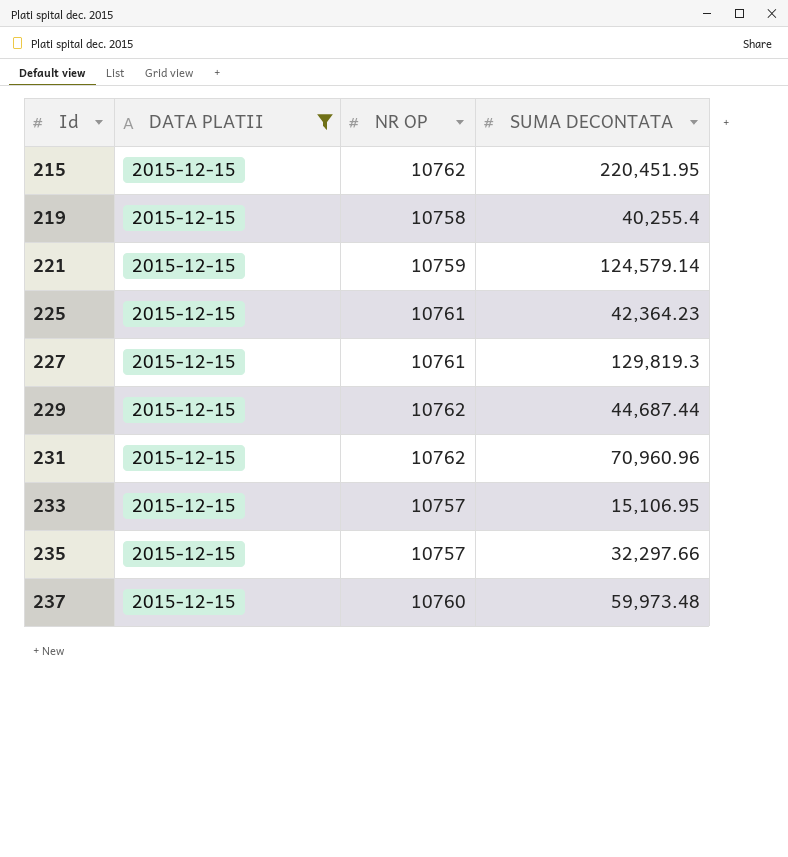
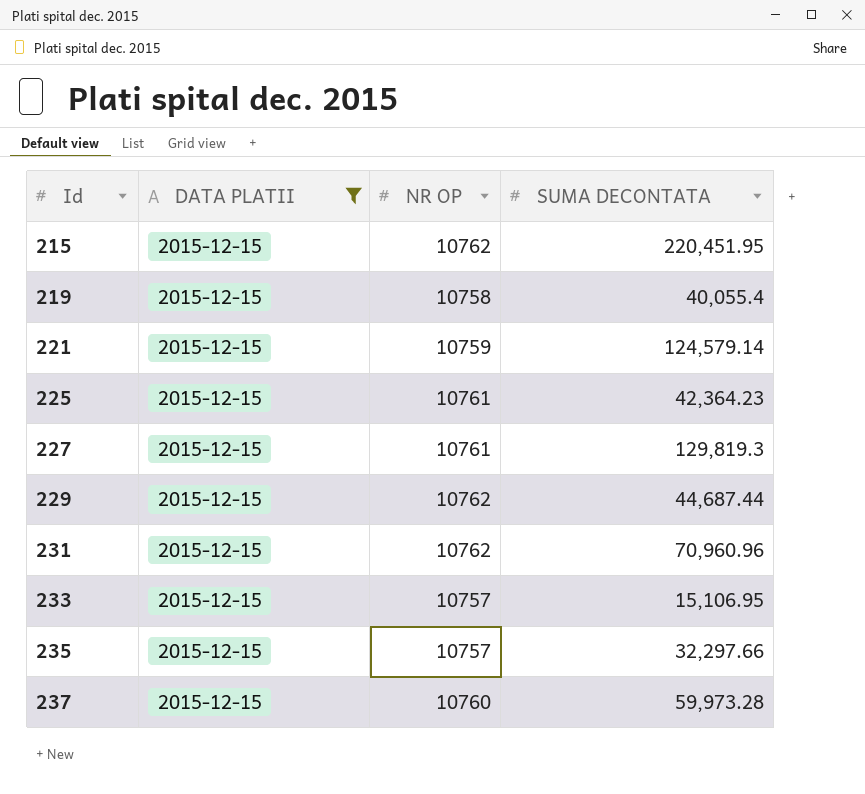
219 | SUMA DECONTATA: 40,255.4 -> 40,055.4
237 | SUMA DECONTATA: 59,973.48 -> 59,973.28

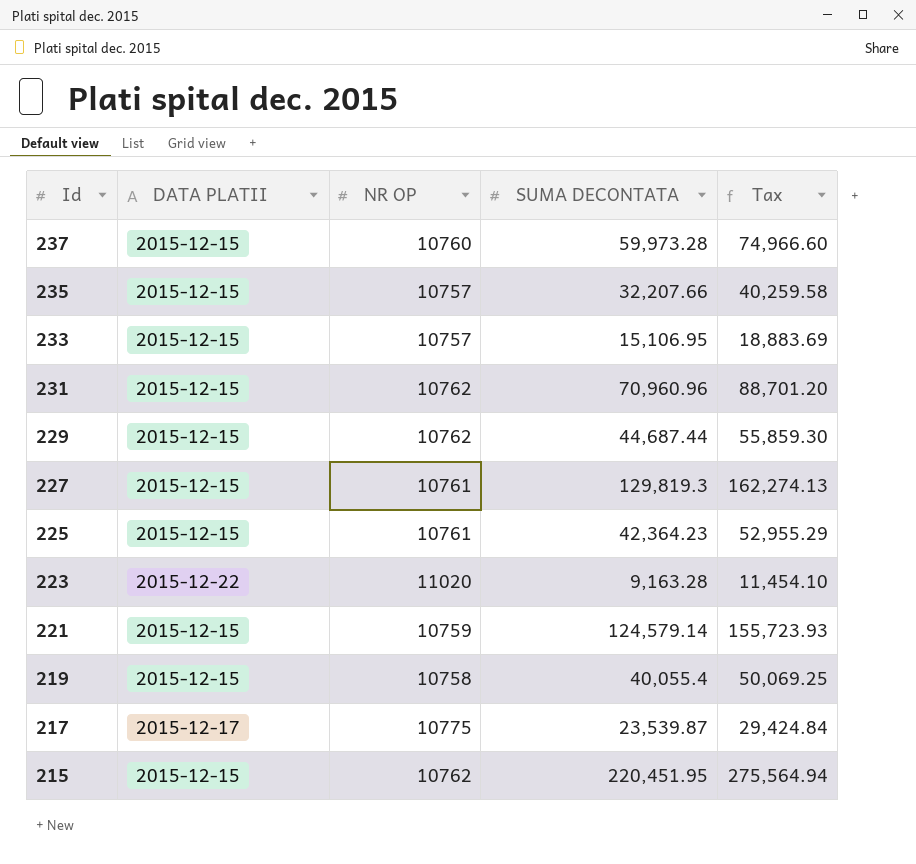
filter: DATA PLATII = 2015-12-15 -> none
row order: Id ascending -> Id descending
column Tax | formula: none -> [SUMA DECONTATA] * 1.25
235 | SUMA DECONTATA: 32,297.66 -> 32,207.66

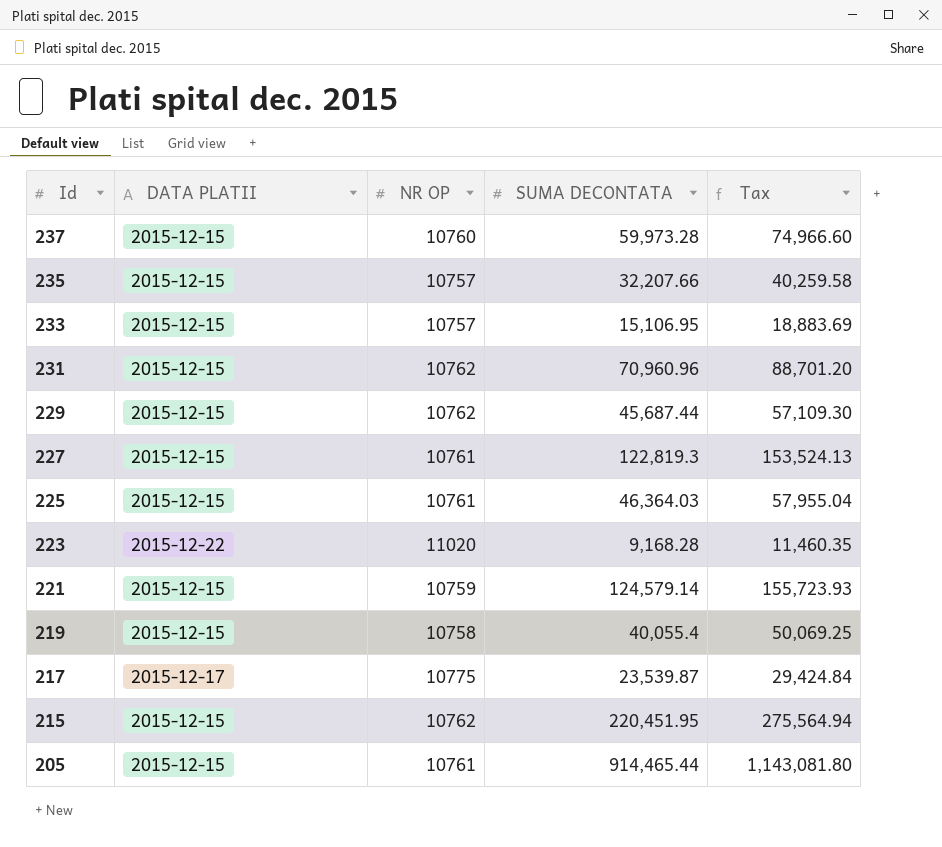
229 | SUMA DECONTATA: 44,687.44 -> 45,687.44
229 | Tax: 55,859.30 -> 57,109.30
227 | SUMA DECONTATA: 129,819.3 -> 122,819.3
227 | Tax: 162,274.13 -> 153,524.13
225 | SUMA DECONTATA: 42,364.23 -> 46,364.03
225 | Tax: 52,955.29 -> 57,955.04
223 | SUMA DECONTATA: 9,163.28 -> 9,168.28
223 | Tax: 11,454.10 -> 11,460.35
row 205: none -> 2015-12-15 | 10761 | 914,465.44 | 1,143,081.80

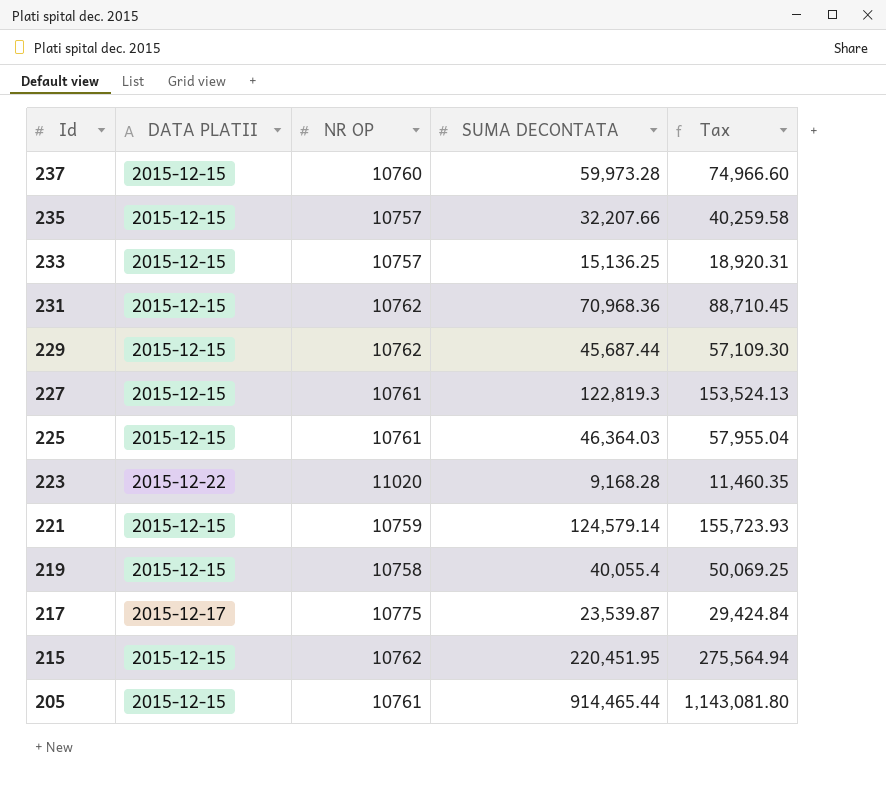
233 | SUMA DECONTATA: 15,106.95 -> 15,136.25
233 | Tax: 18,883.69 -> 18,920.31
231 | SUMA DECONTATA: 70,960.96 -> 70,968.36
231 | Tax: 88,701.20 -> 88,710.45

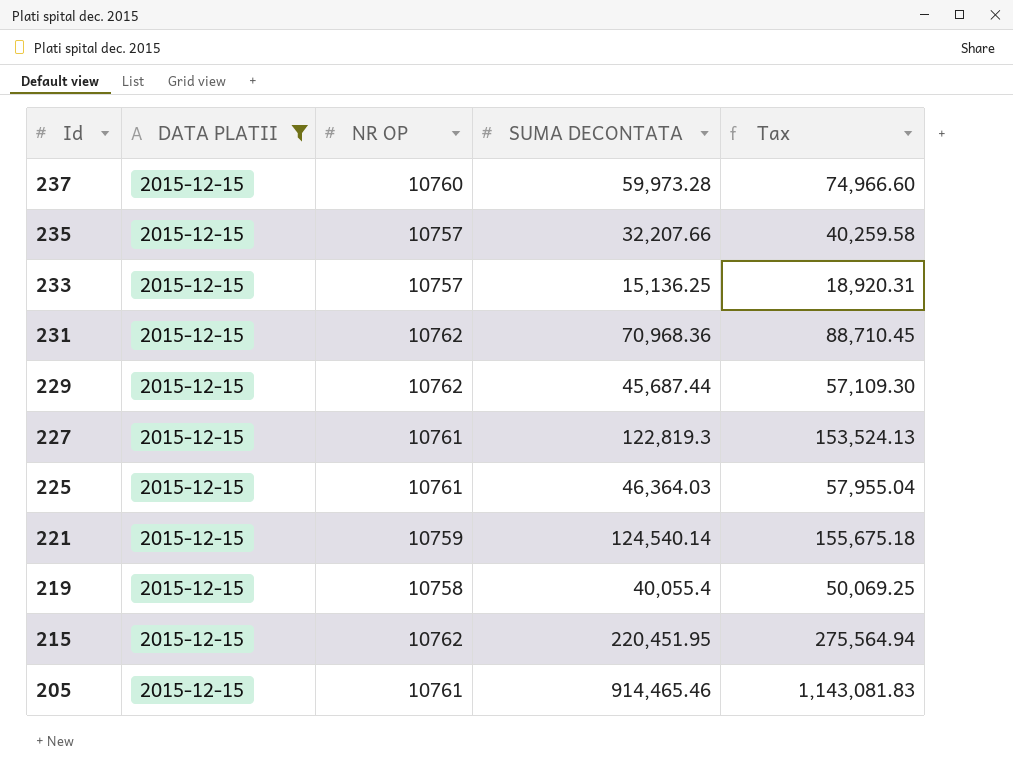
filter: none -> DATA PLATII = 2015-12-15
221 | SUMA DECONTATA: 124,579.14 -> 124,540.14
221 | Tax: 155,723.93 -> 155,675.18
205 | SUMA DECONTATA: 914,465.44 -> 914,465.46
205 | Tax: 1,143,081.80 -> 1,143,081.83

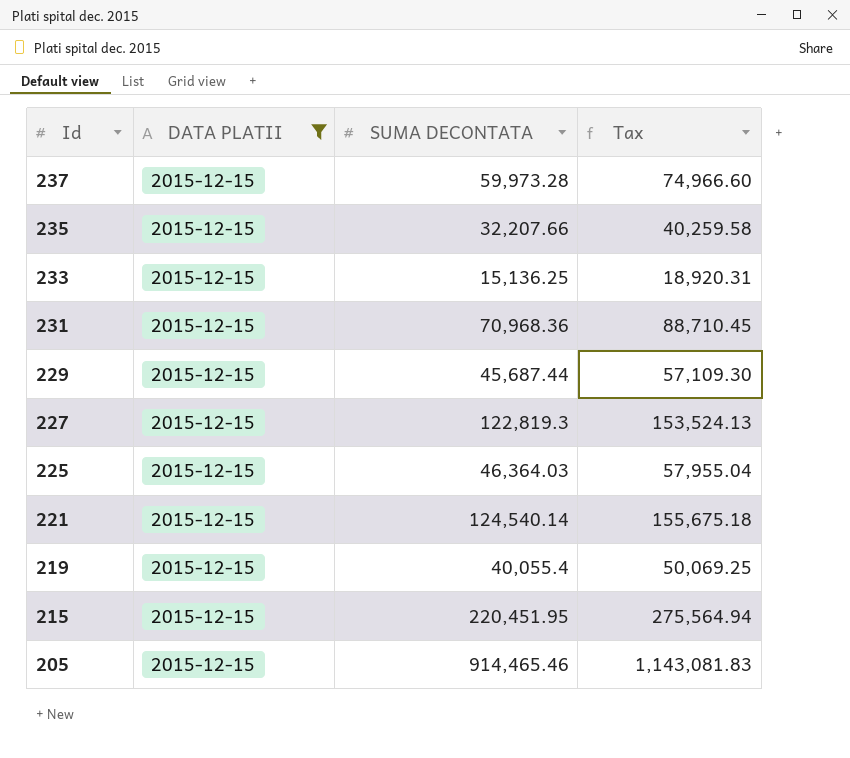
column NR OP | position: 3 -> none

